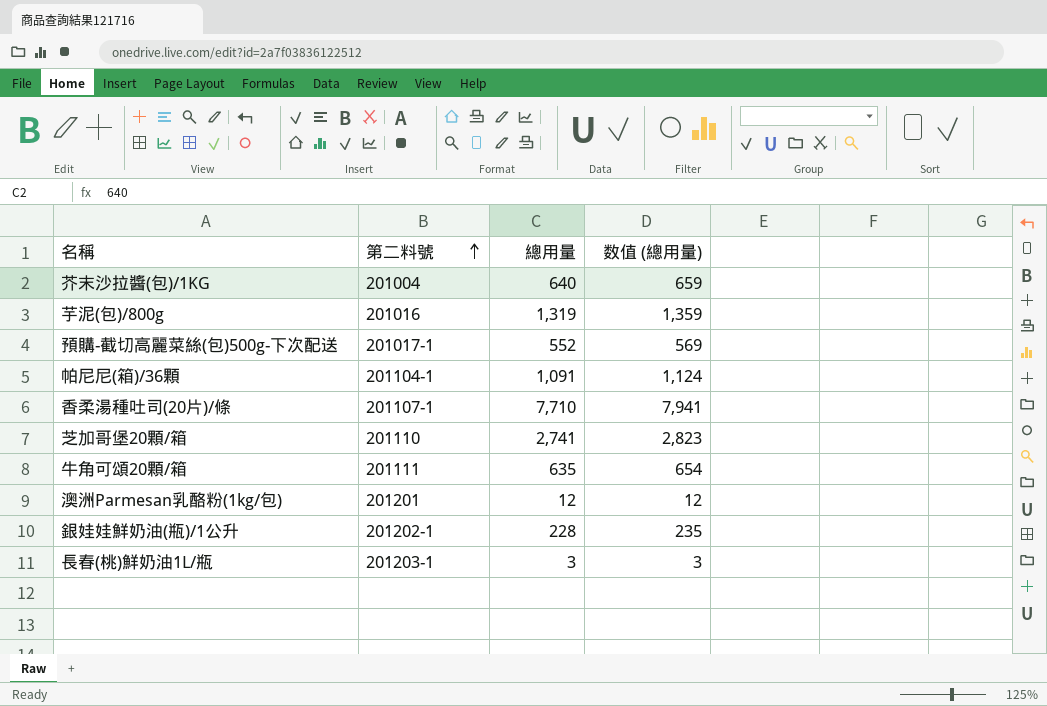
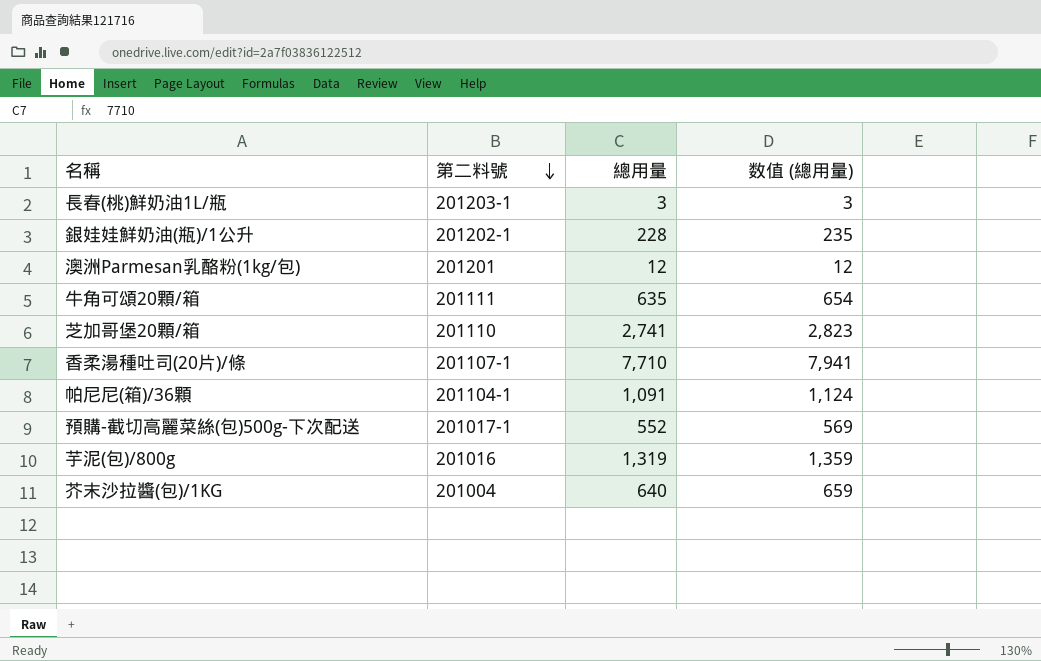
row order: 第二料號 ascending -> 第二料號 descending

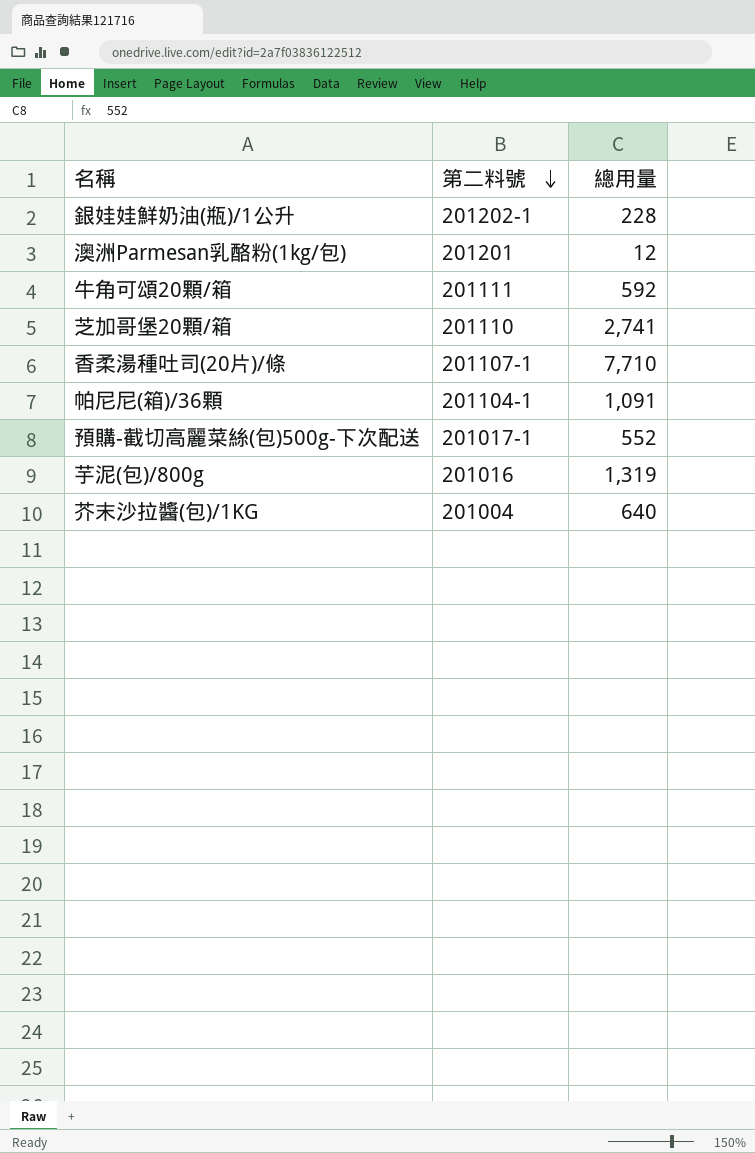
column 数值 (總用量) | formula: [總用量] * 1.03 -> none
row 長春(桃)鮮奶油1L/瓶: 201203-1 | 3 | 3 -> none
牛角可頌20顆/箱 | 總用量: 635 -> 592

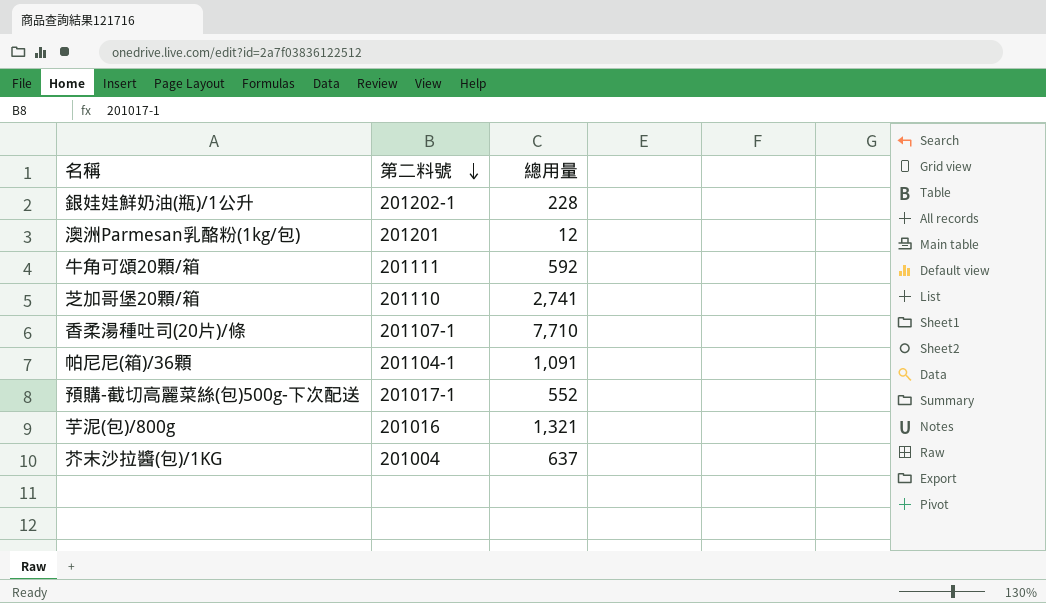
芋泥(包)/800g | 總用量: 1,319 -> 1,321
芥末沙拉醬(包)/1KG | 總用量: 640 -> 637

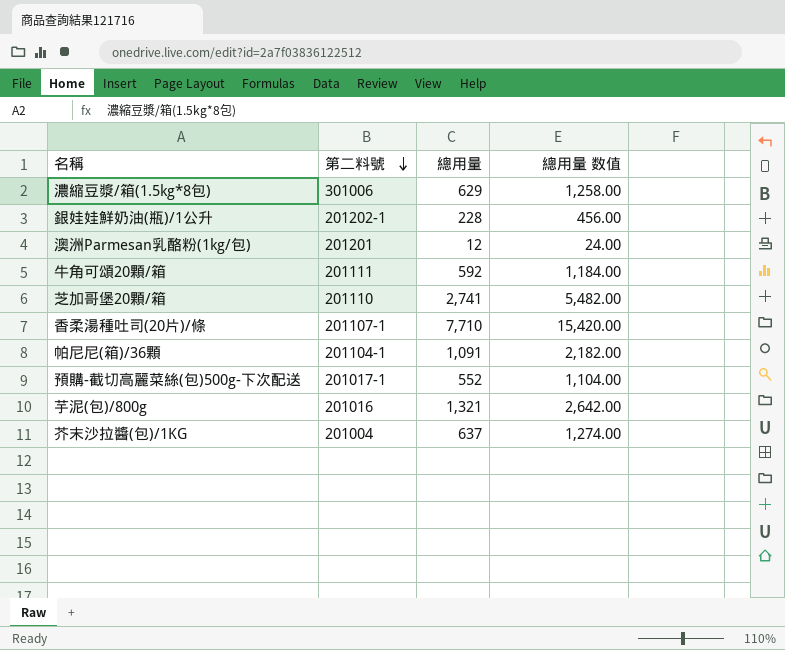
column 總用量 数值 | formula: none -> [總用量] * 2
row 濃縮豆漿/箱(1.5kg*8包): none -> 301006 | 629 | 1,258.00

